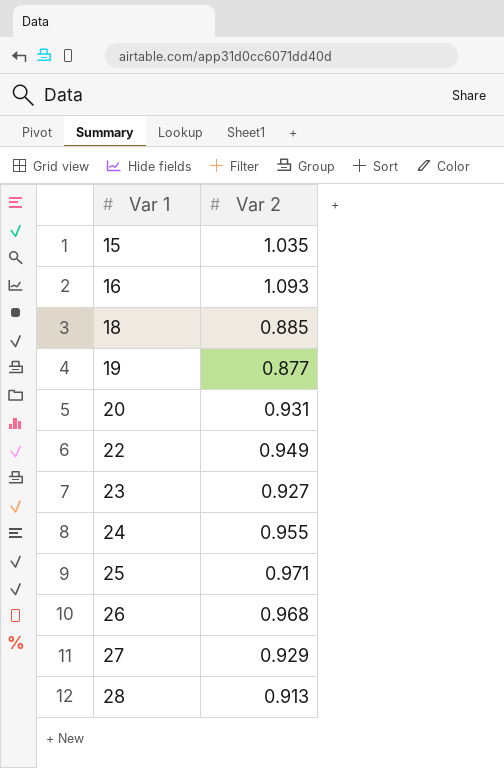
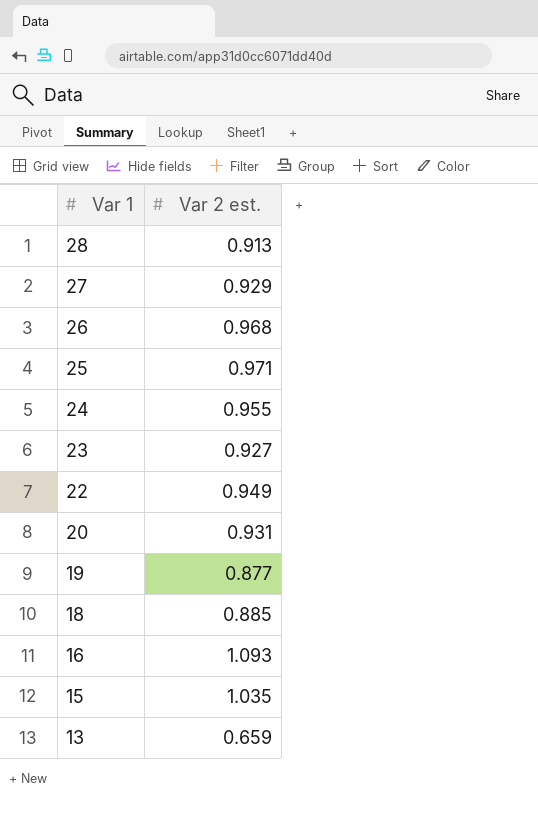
row order: Var 1 ascending -> Var 1 descending
column name: Var 2 -> Var 2 est.
row 13: none -> 0.659

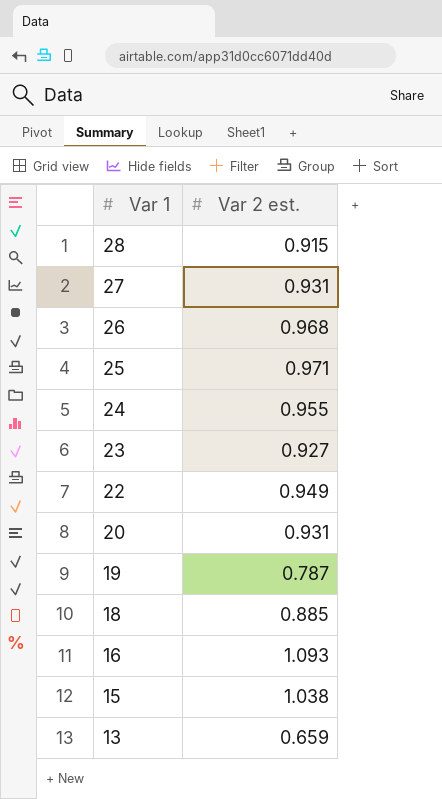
28 | Var 2 est.: 0.913 -> 0.915
27 | Var 2 est.: 0.929 -> 0.931
19 | Var 2 est.: 0.877 -> 0.787
15 | Var 2 est.: 1.035 -> 1.038

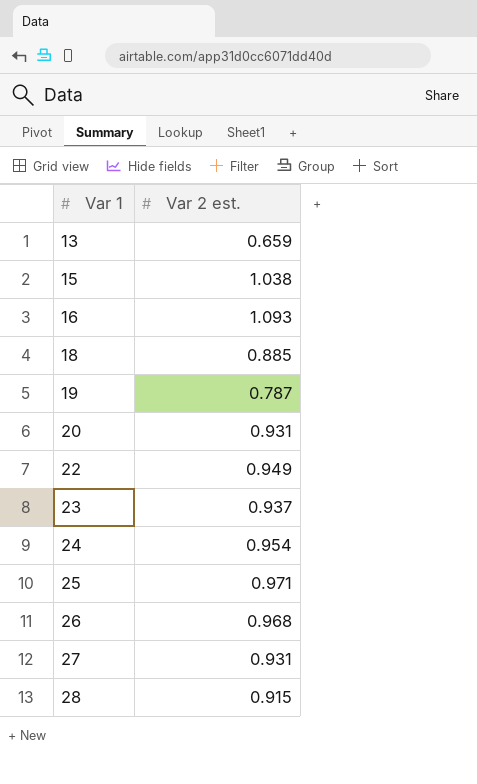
row order: Var 1 descending -> Var 1 ascending
23 | Var 2 est.: 0.927 -> 0.937
24 | Var 2 est.: 0.955 -> 0.954

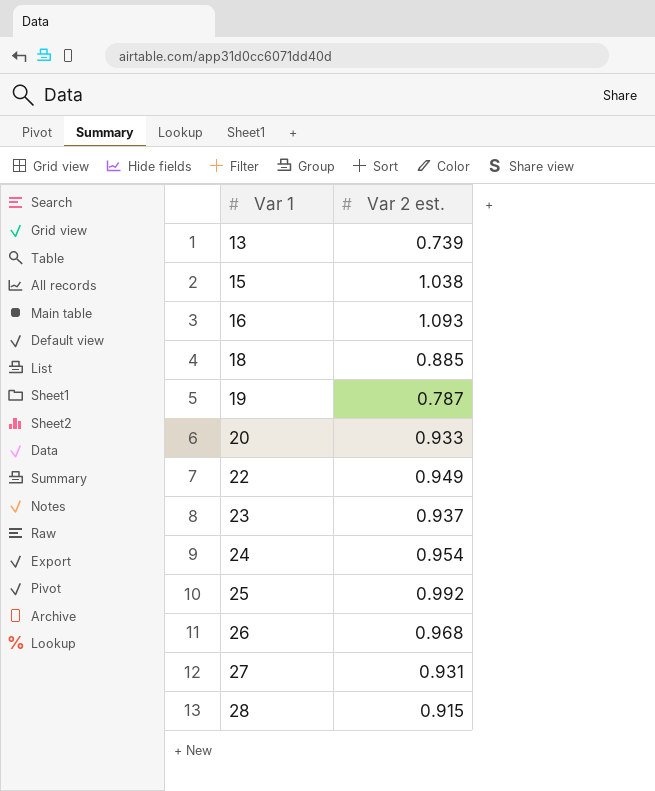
13 | Var 2 est.: 0.659 -> 0.739
20 | Var 2 est.: 0.931 -> 0.933
25 | Var 2 est.: 0.971 -> 0.992

